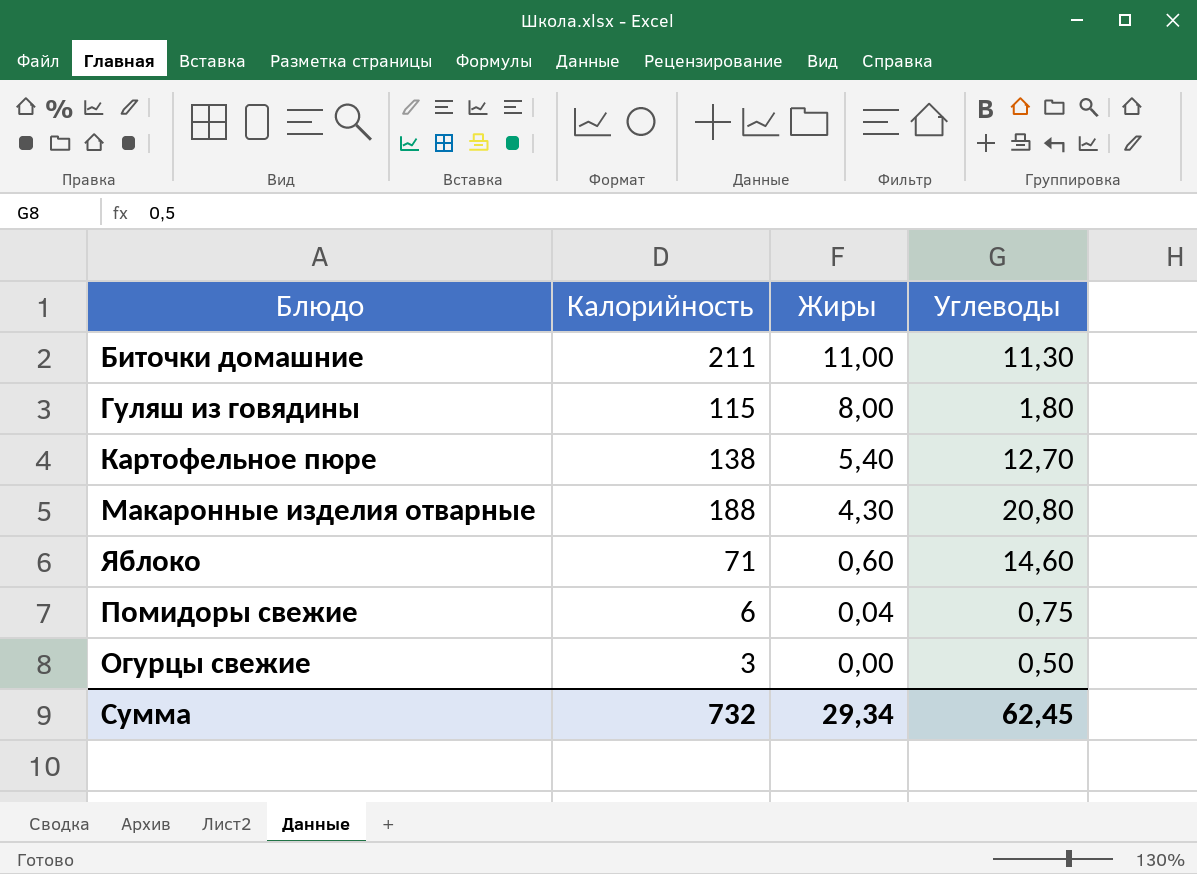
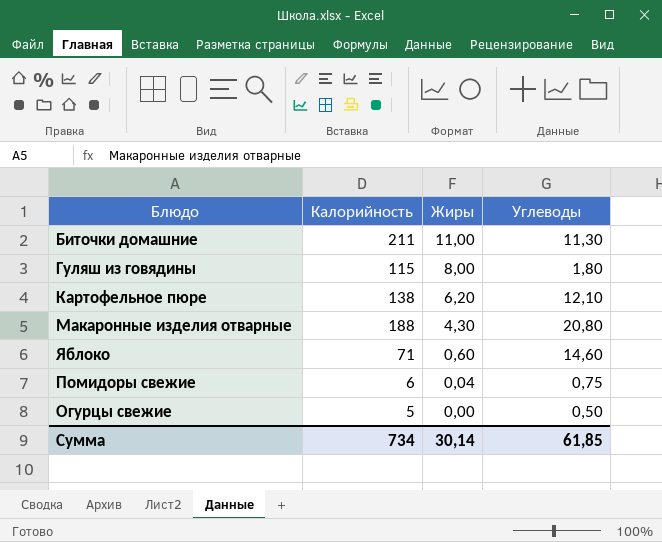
Картофельное пюре | Жиры: 5,40 -> 6,20
Картофельное пюре | Углеводы: 12,70 -> 12,10
Огурцы свежие | Калорийность: 3 -> 5
Сумма | Калорийность: 732 -> 734
Сумма | Жиры: 29,34 -> 30,14
Сумма | Углеводы: 62,45 -> 61,85

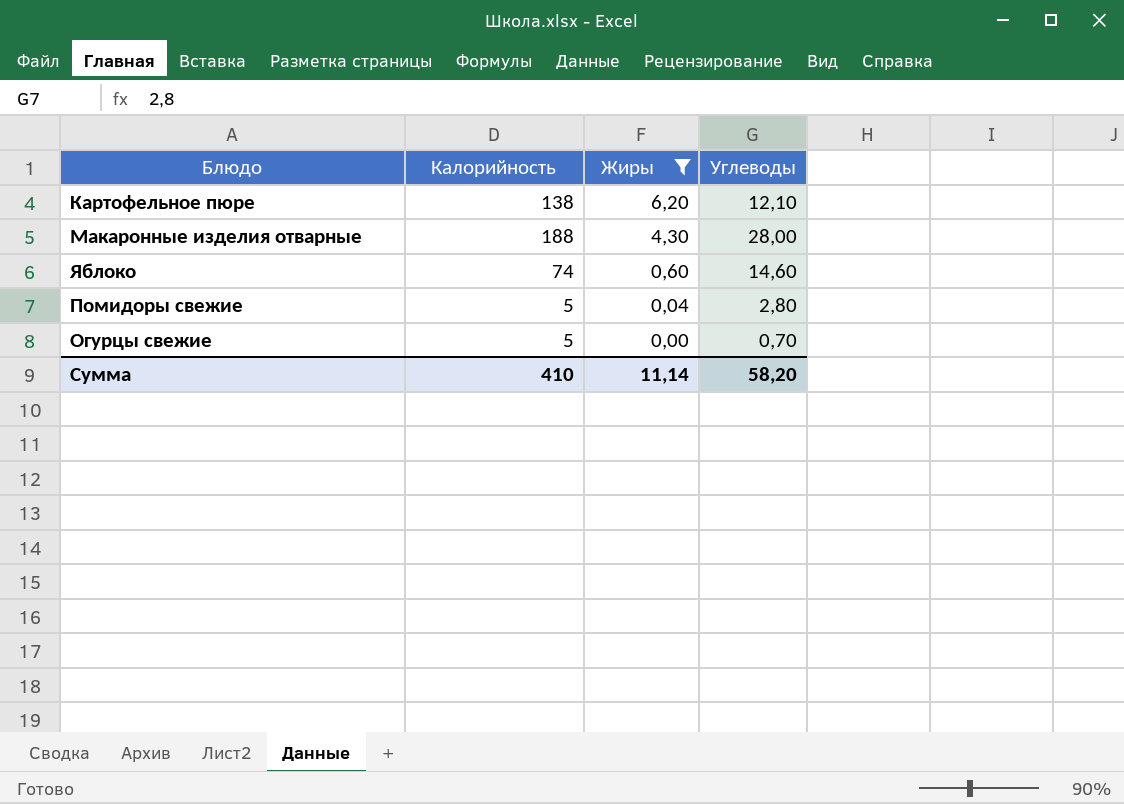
filter: none -> Жиры <= 6,20
Макаронные изделия отварные | Углеводы: 20,80 -> 28,00
Яблоко | Калорийность: 71 -> 74
Помидоры свежие | Калорийность: 6 -> 5
Помидоры свежие | Углеводы: 0,75 -> 2,80
Огурцы свежие | Углеводы: 0,50 -> 0,70
Сумма | Калорийность: 734 -> 410
Сумма | Жиры: 30,14 -> 11,14
Сумма | Углеводы: 61,85 -> 58,20

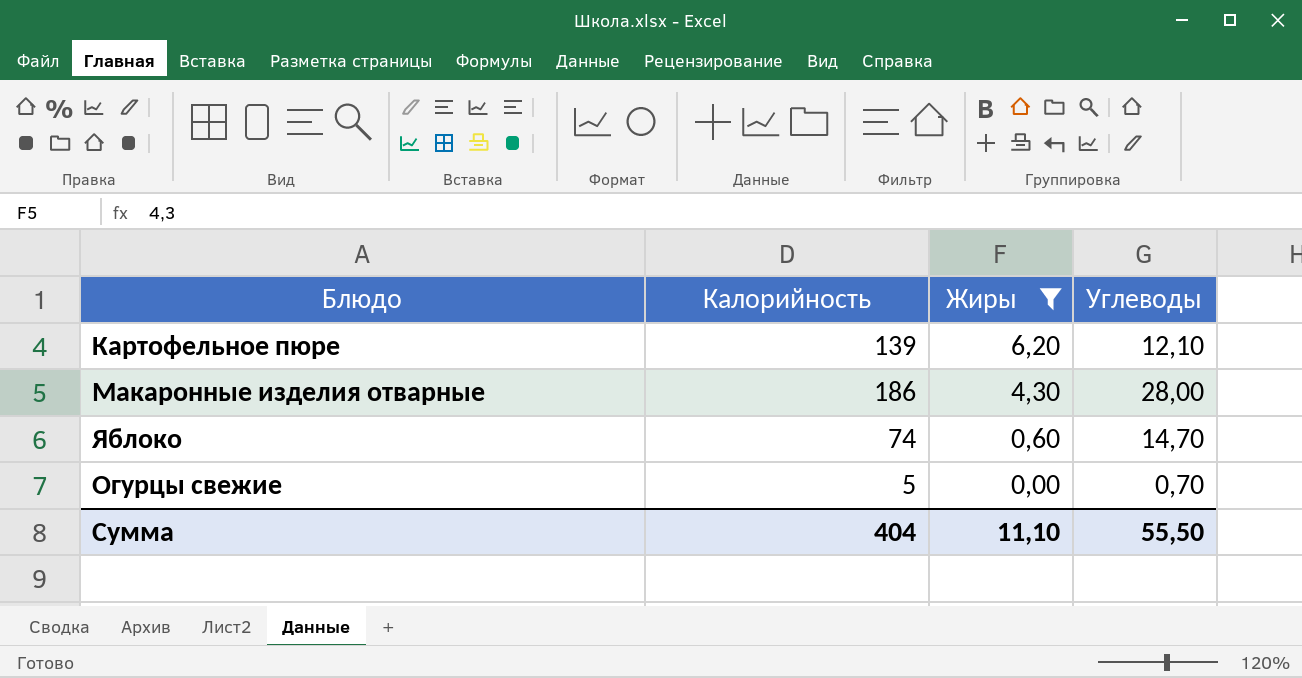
row Помидоры свежие: 5 | 0,04 | 2,80 -> none
Картофельное пюре | Калорийность: 138 -> 139
Макаронные изделия отварные | Калорийность: 188 -> 186
Яблоко | Углеводы: 14,60 -> 14,70
Сумма | Калорийность: 410 -> 404
Сумма | Жиры: 11,14 -> 11,10
Сумма | Углеводы: 58,20 -> 55,50

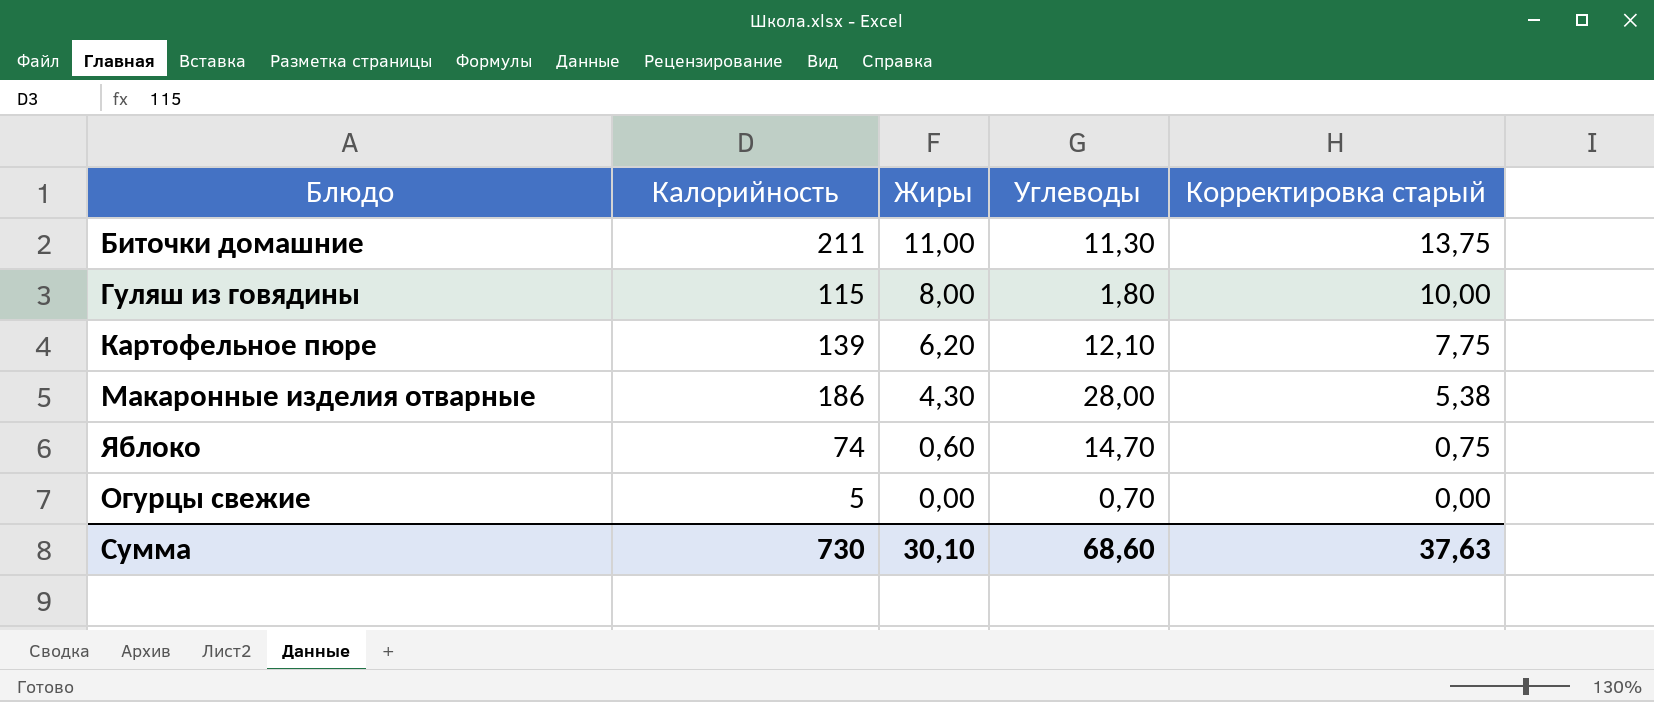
filter: Жиры <= 6,20 -> none
column Корректировка старый | formula: none -> [Жиры] * 1,25
Сумма | Калорийность: 404 -> 730
Сумма | Жиры: 11,10 -> 30,10
Сумма | Углеводы: 55,50 -> 68,60

